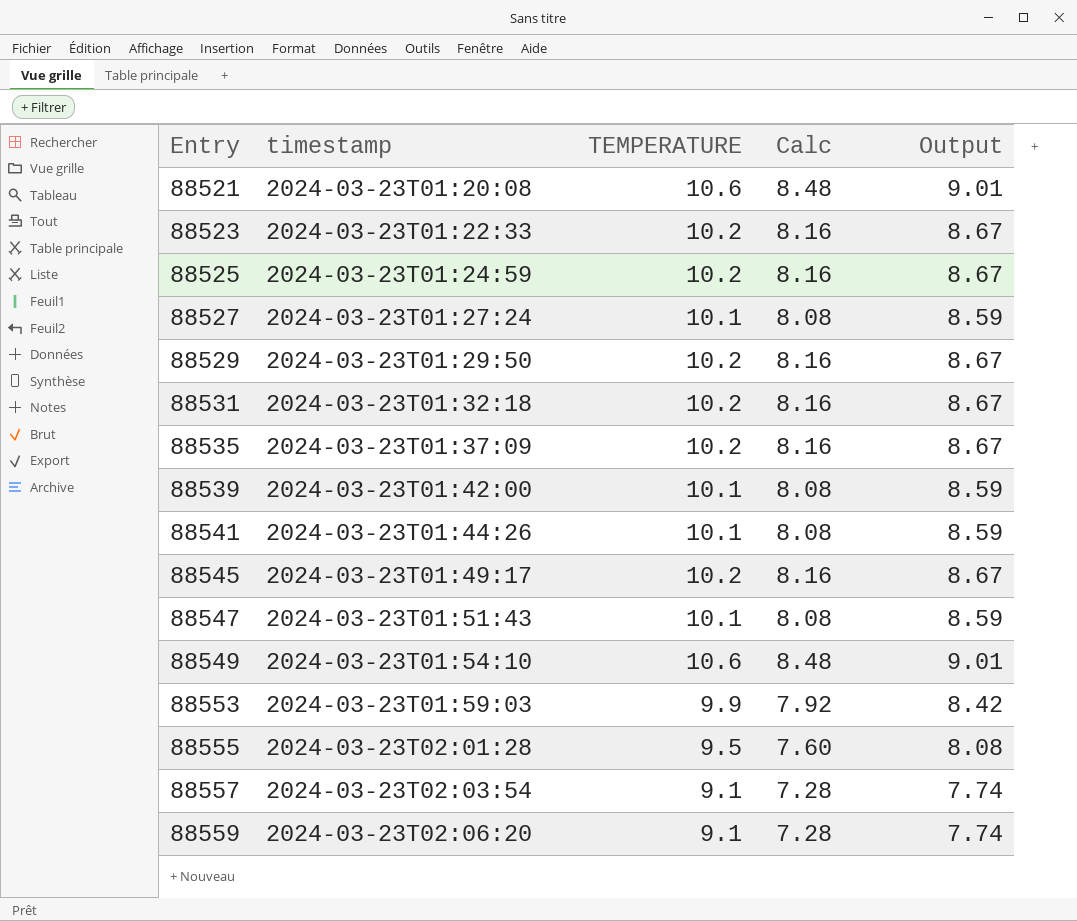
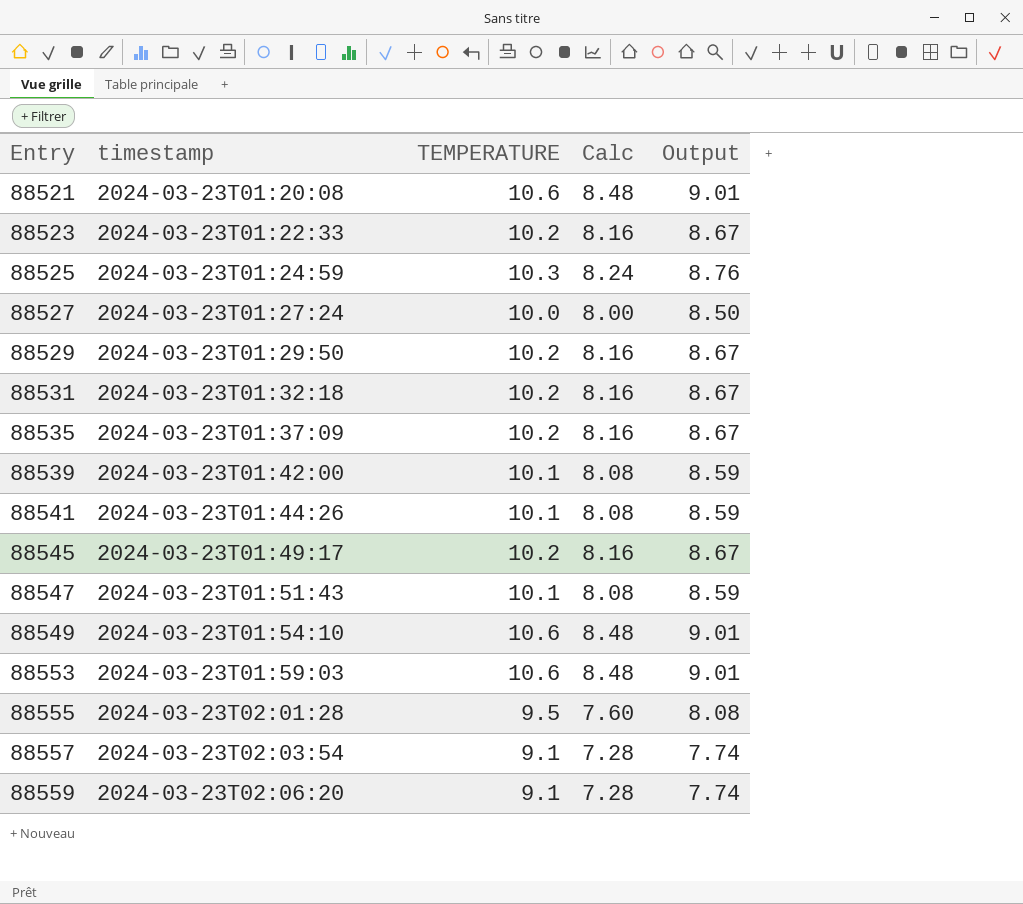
88525 | TEMPERATURE: 10.2 -> 10.3
88525 | Calc: 8.16 -> 8.24
88525 | Output: 8.67 -> 8.76
88527 | TEMPERATURE: 10.1 -> 10.0
88527 | Calc: 8.08 -> 8.00
88527 | Output: 8.59 -> 8.50
88553 | TEMPERATURE: 9.9 -> 10.6
88553 | Calc: 7.92 -> 8.48
88553 | Output: 8.42 -> 9.01

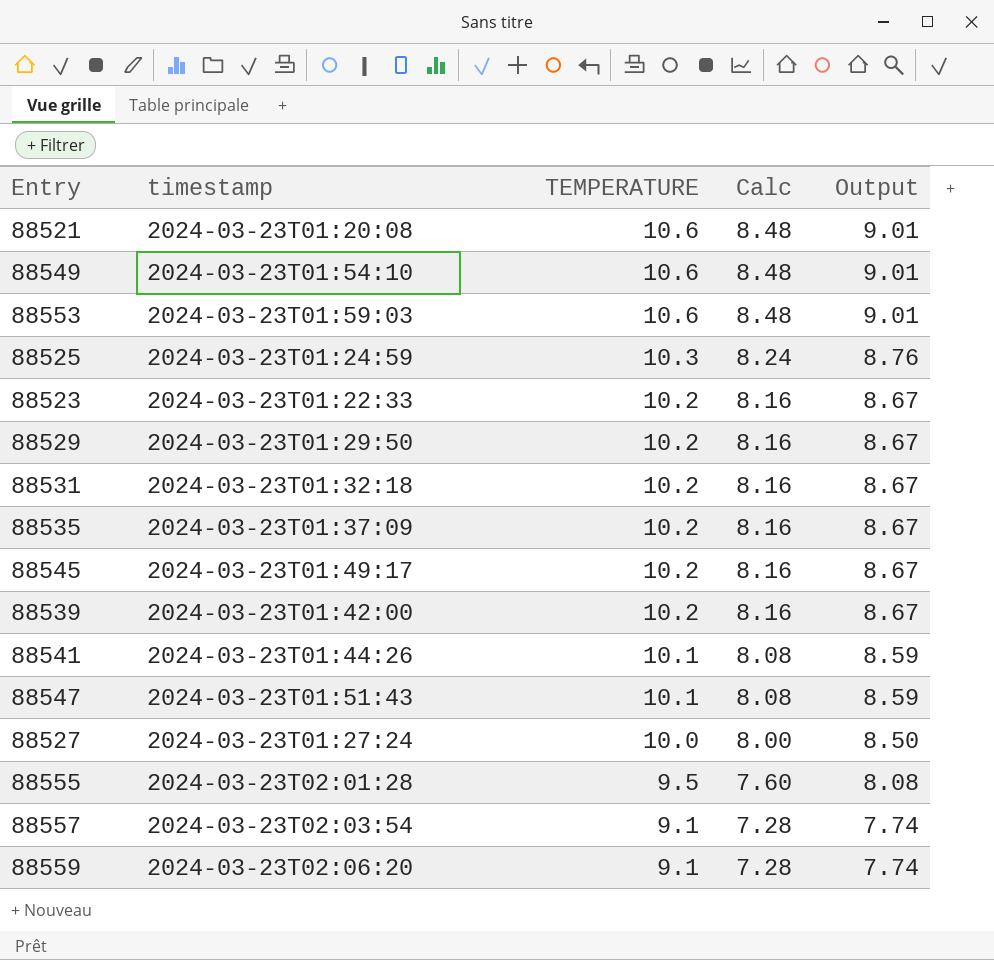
row order: Entry ascending -> TEMPERATURE descending
88539 | TEMPERATURE: 10.1 -> 10.2
88539 | Calc: 8.08 -> 8.16
88539 | Output: 8.59 -> 8.67

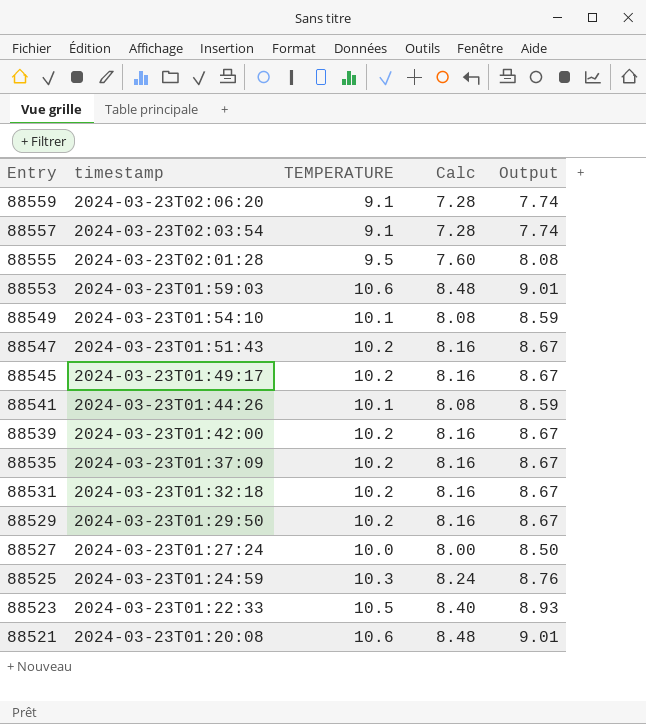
row order: TEMPERATURE descending -> Entry descending
88549 | TEMPERATURE: 10.6 -> 10.1
88549 | Calc: 8.48 -> 8.08
88549 | Output: 9.01 -> 8.59
88547 | TEMPERATURE: 10.1 -> 10.2
88547 | Calc: 8.08 -> 8.16
88547 | Output: 8.59 -> 8.67
88523 | TEMPERATURE: 10.2 -> 10.5
88523 | Calc: 8.16 -> 8.40
88523 | Output: 8.67 -> 8.93

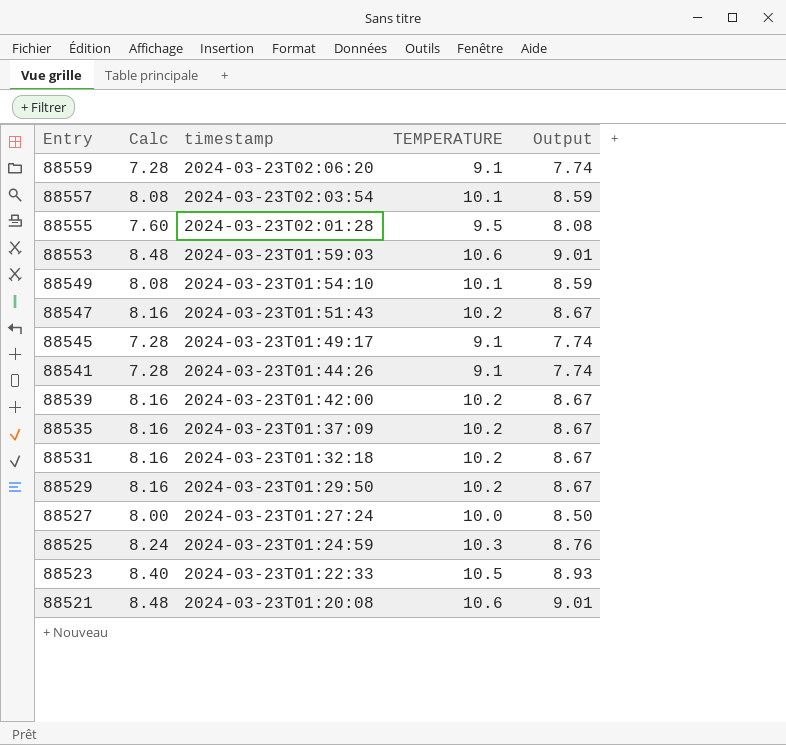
column Calc | position: 4 -> 2
88557 | Calc: 7.28 -> 8.08
88557 | TEMPERATURE: 9.1 -> 10.1
88557 | Output: 7.74 -> 8.59
88545 | Calc: 8.16 -> 7.28
88545 | TEMPERATURE: 10.2 -> 9.1
88545 | Output: 8.67 -> 7.74
88541 | Calc: 8.08 -> 7.28
88541 | TEMPERATURE: 10.1 -> 9.1
88541 | Output: 8.59 -> 7.74

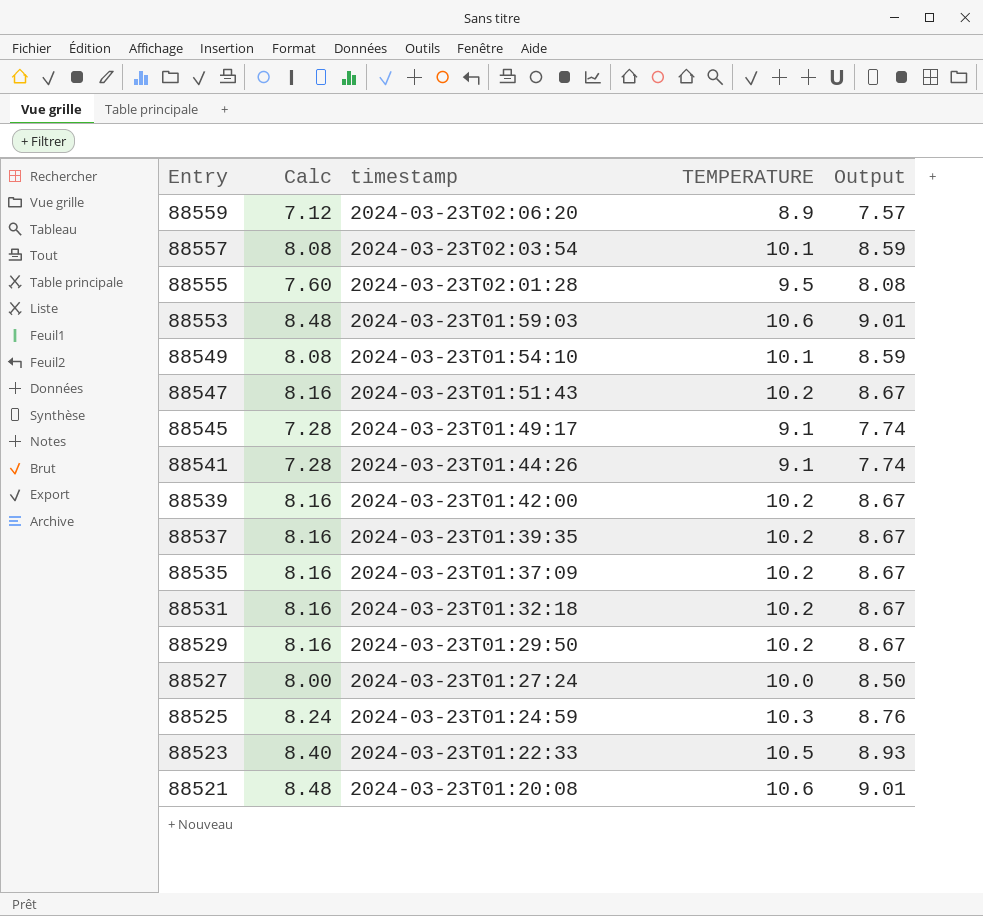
88559 | Calc: 7.28 -> 7.12
88559 | TEMPERATURE: 9.1 -> 8.9
88559 | Output: 7.74 -> 7.57
row 88537: none -> 8.16 | 2024-03-23T01:39:35 | 10.2 | 8.67

